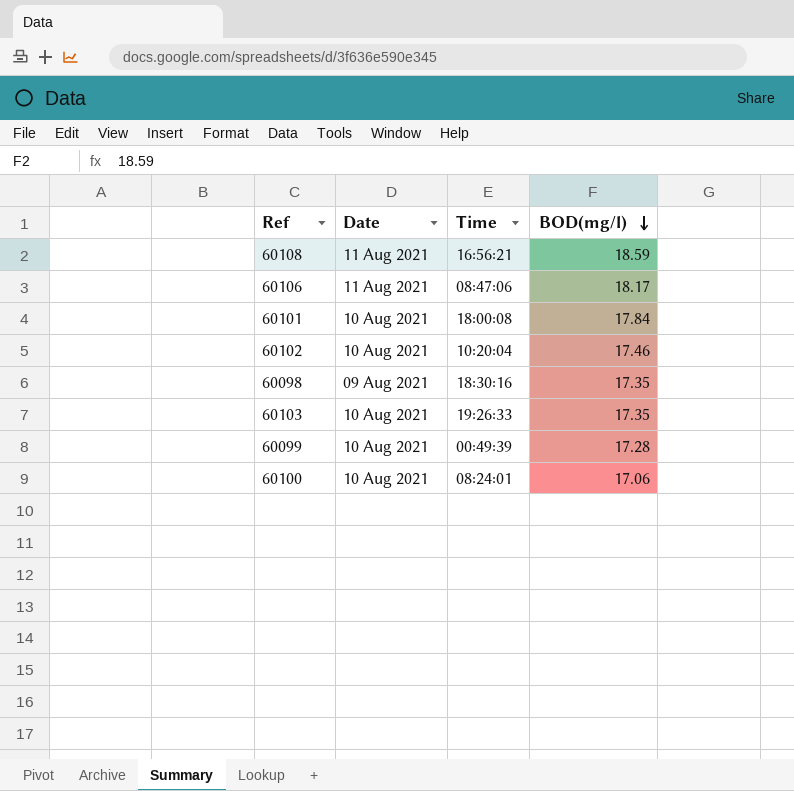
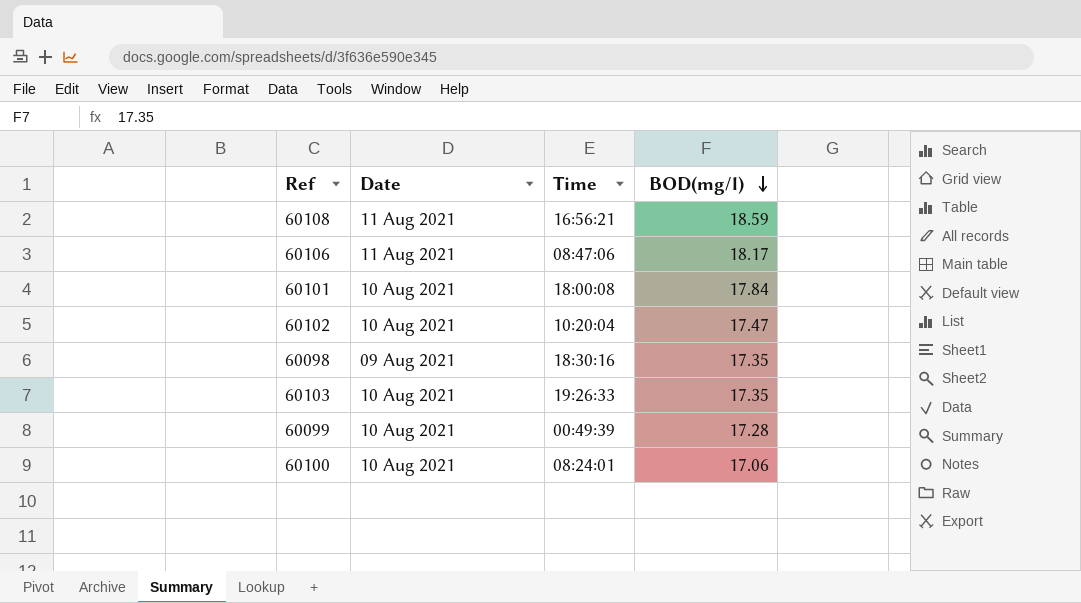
60102 | BOD(mg/l): 17.46 -> 17.47

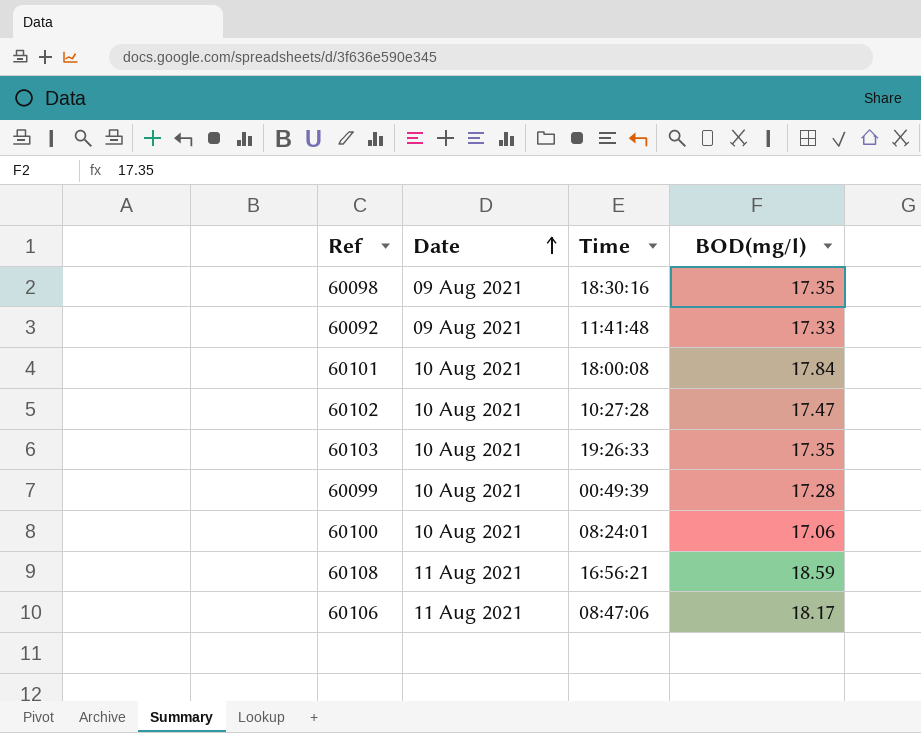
row order: BOD(mg/l) descending -> Date ascending
row 60092: none -> 09 Aug 2021 | 11:41:48 | 17.33
60102 | Time: 10:20:04 -> 10:27:28

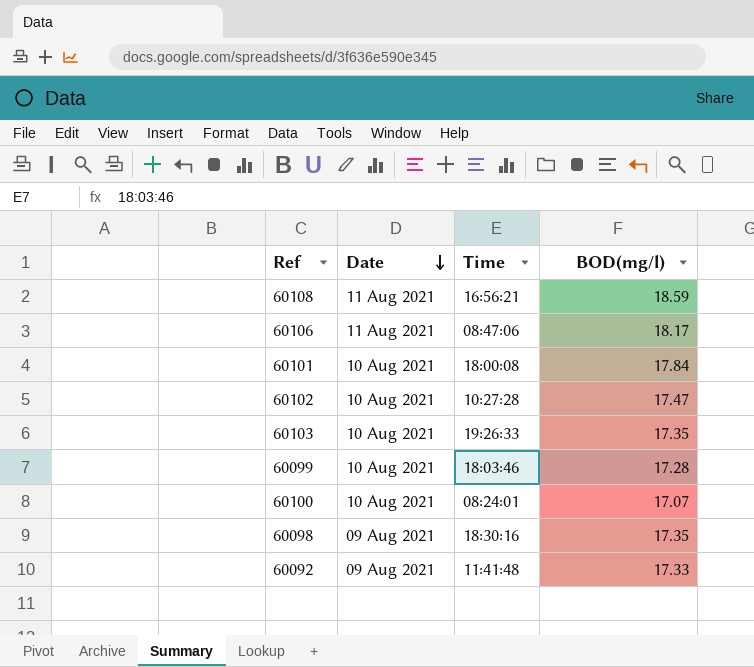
row order: Date ascending -> Date descending
60099 | Time: 00:49:39 -> 18:03:46
60100 | BOD(mg/l): 17.06 -> 17.07

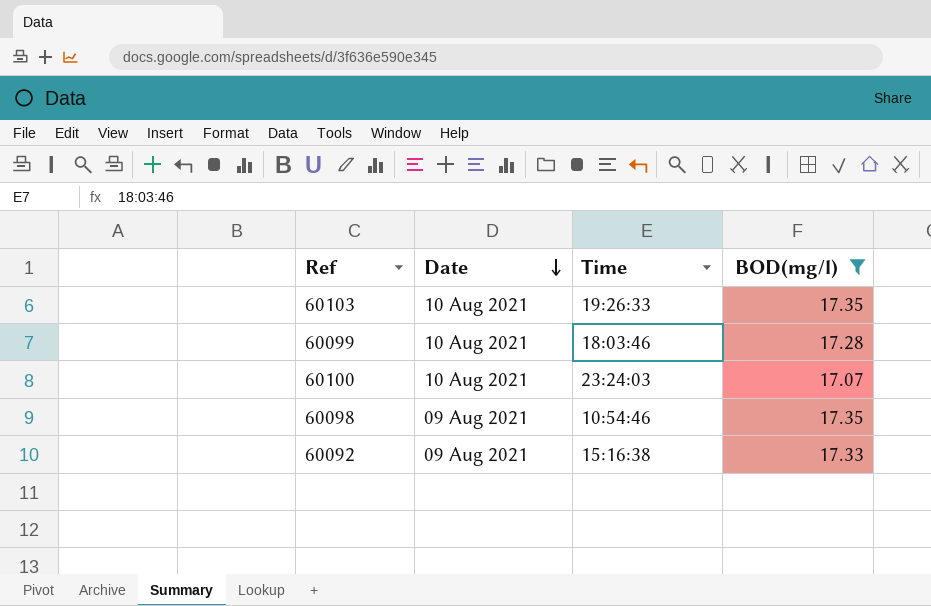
filter: none -> BOD(mg/l) <= 17.35
60100 | Time: 08:24:01 -> 23:24:03
60098 | Time: 18:30:16 -> 10:54:46
60092 | Time: 11:41:48 -> 15:16:38

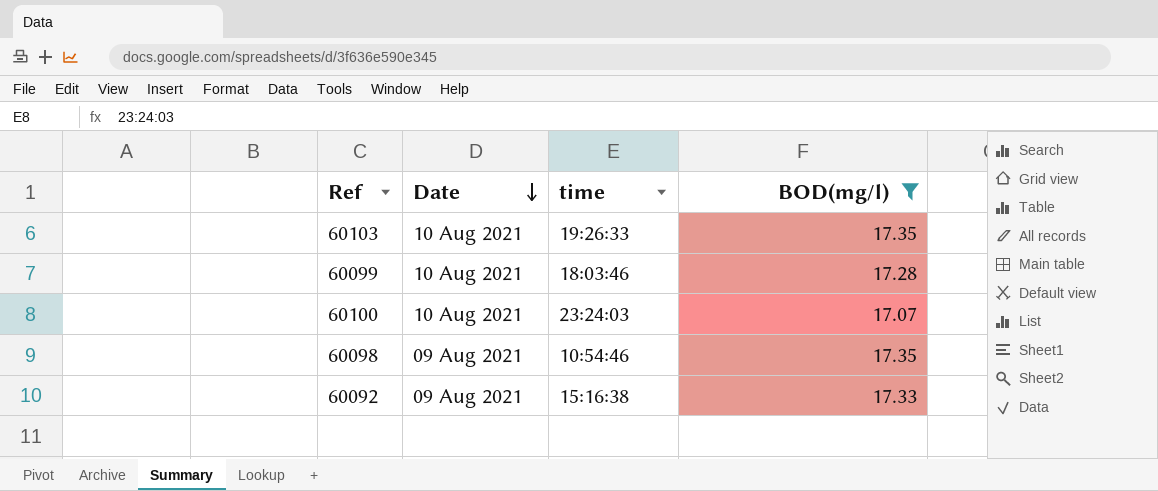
column name: Time -> time

